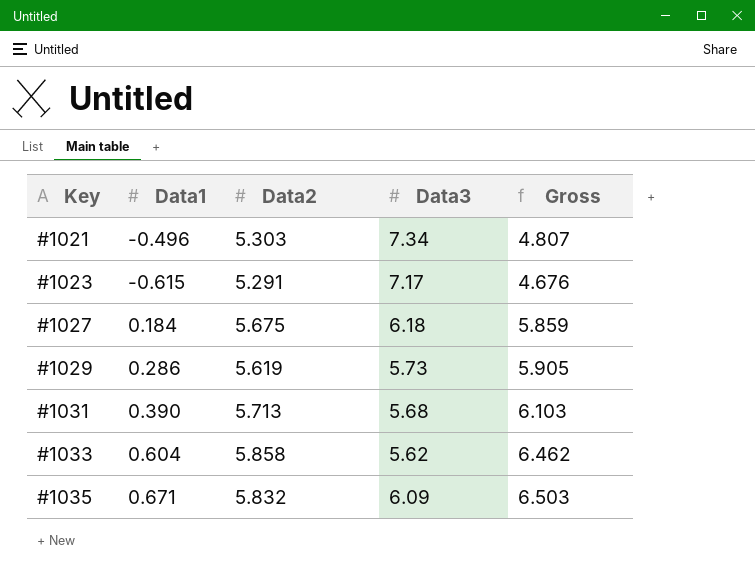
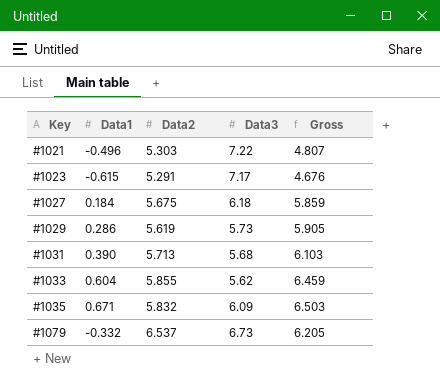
#1021 | Data3: 7.34 -> 7.22
#1033 | Data2: 5.858 -> 5.855
#1033 | Gross: 6.462 -> 6.459
row #1079: none -> -0.332 | 6.537 | 6.73 | 6.205

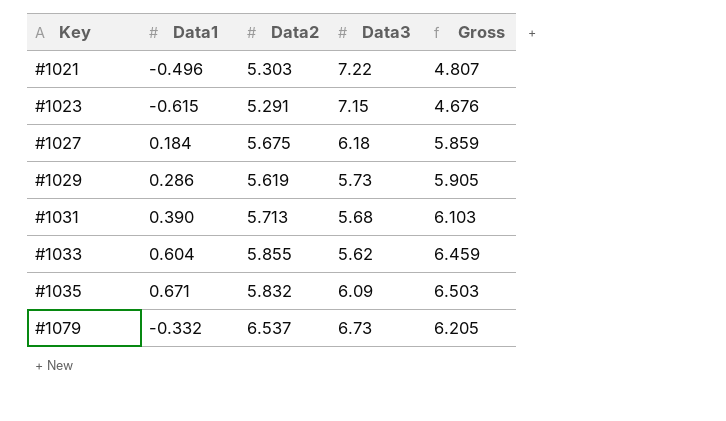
#1023 | Data3: 7.17 -> 7.15

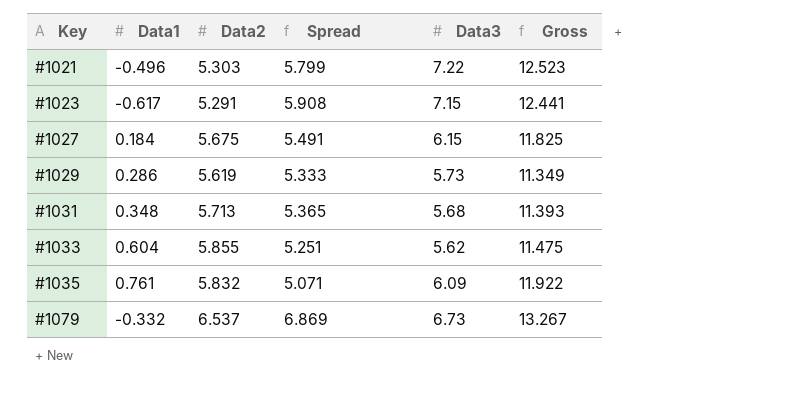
column Spread | formula: none -> [Data2] - [Data1]
column Gross | formula: [Data1] + [Data2] -> [Data2] + [Data3]
#1023 | Data1: -0.615 -> -0.617
#1027 | Data3: 6.18 -> 6.15
#1031 | Data1: 0.390 -> 0.348
#1035 | Data1: 0.671 -> 0.761

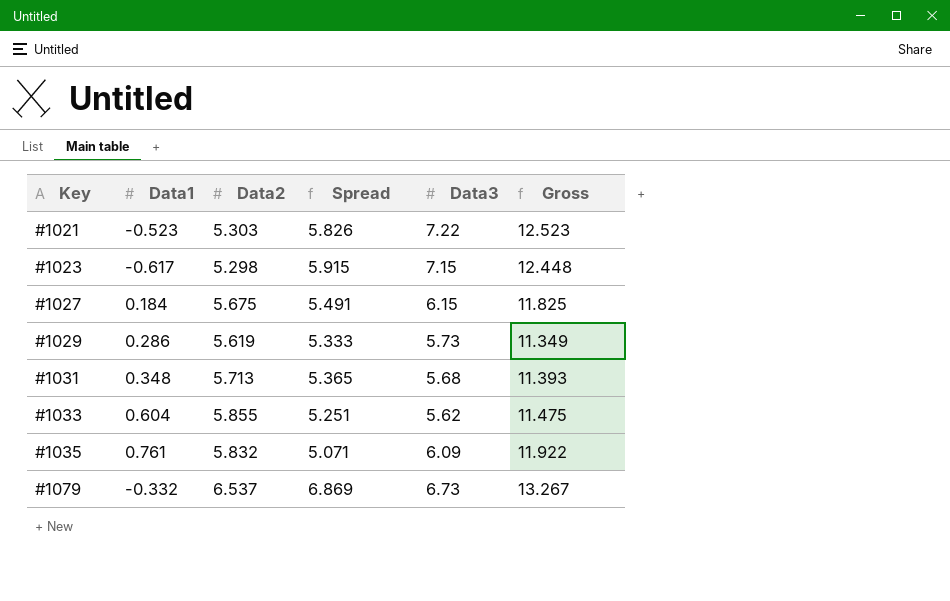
#1021 | Data1: -0.496 -> -0.523
#1021 | Spread: 5.799 -> 5.826
#1023 | Data2: 5.291 -> 5.298
#1023 | Spread: 5.908 -> 5.915
#1023 | Gross: 12.441 -> 12.448

